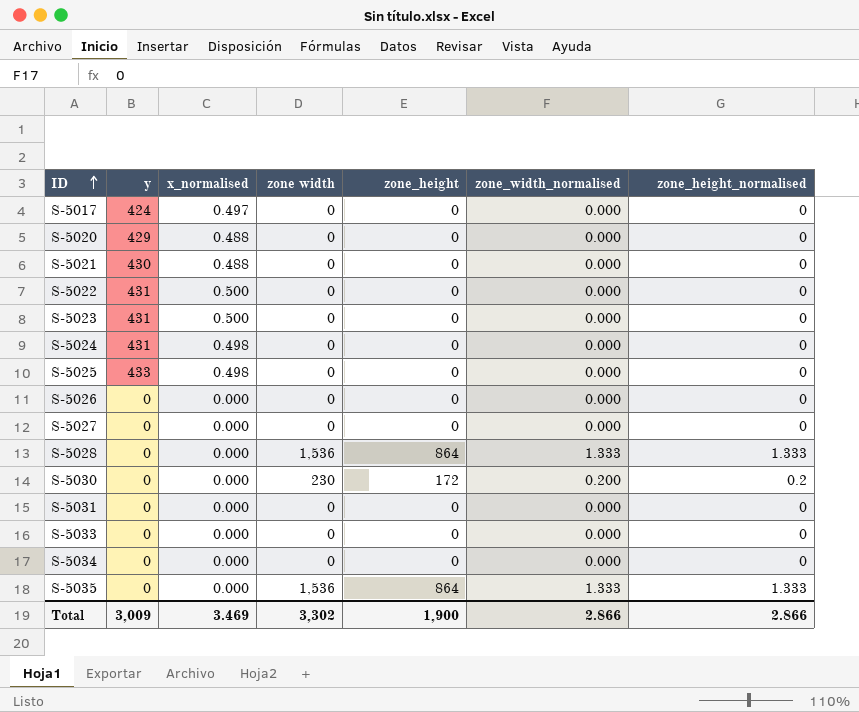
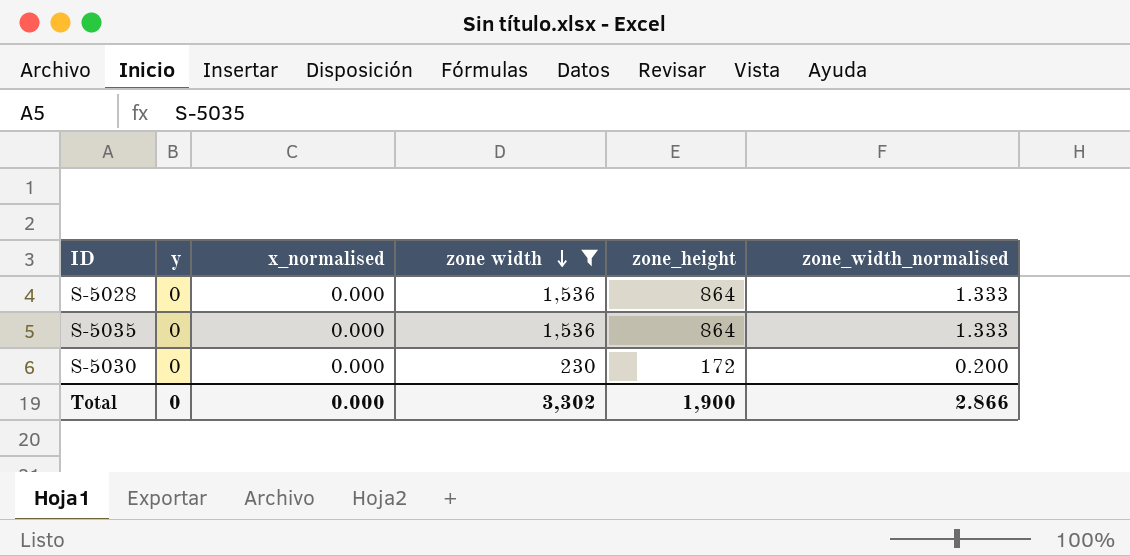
filter: none -> zone width != 0
row order: ID ascending -> zone width descending
column zone_height_normalised | position: 7 -> none
Total | y: 3,009 -> 0
Total | x_normalised: 3.469 -> 0.000

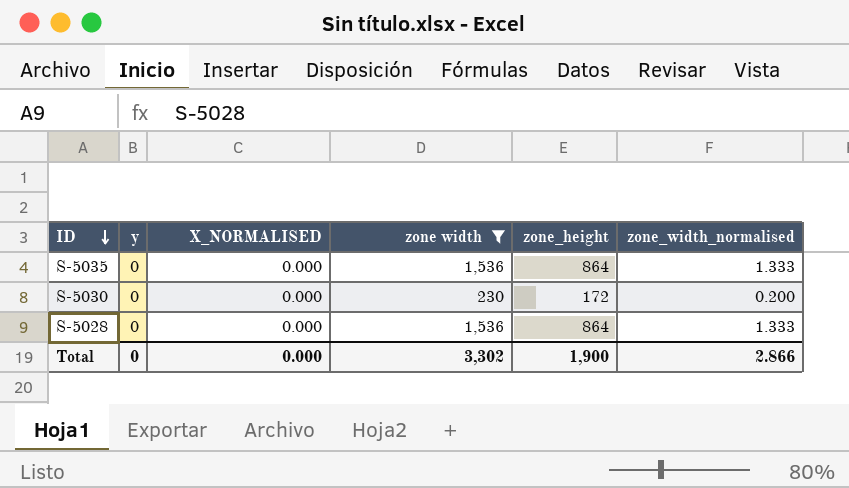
row order: zone width descending -> ID descending
column name: x_normalised -> X_NORMALISED

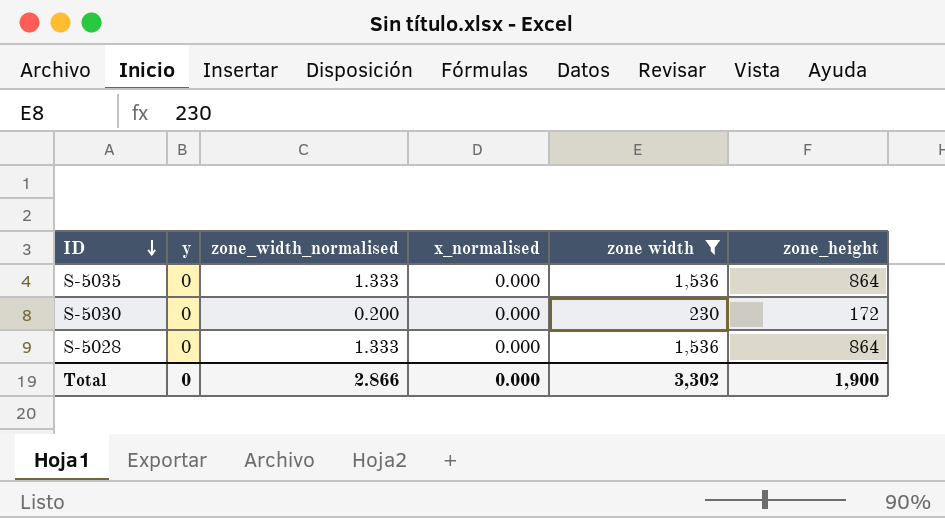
column zone_width_normalised | position: 6 -> 3
column name: X_NORMALISED -> x_normalised

